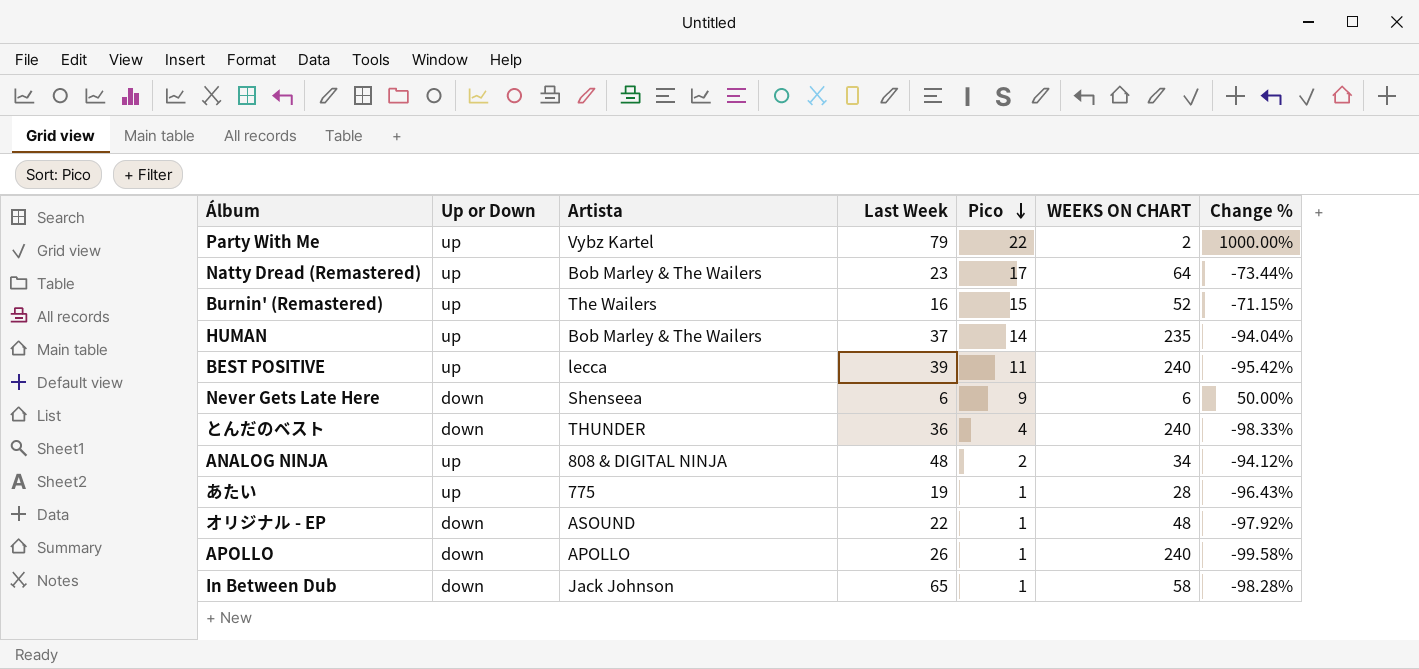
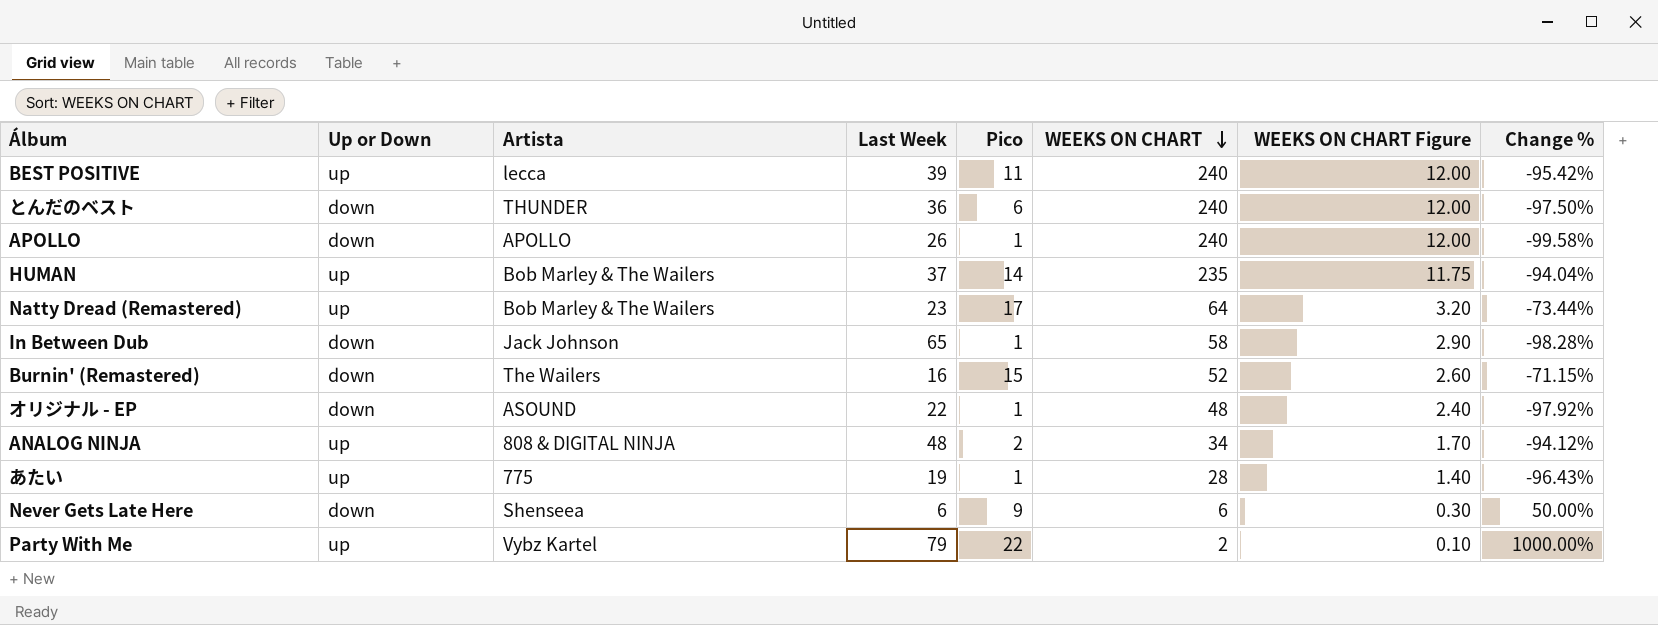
row order: Pico descending -> WEEKS ON CHART descending
column WEEKS ON CHART Figure | formula: none -> [WEEKS ON CHART] * 0.05
とんだのベスト | Pico: 4 -> 6
とんだのベスト | Change %: -98.33% -> -97.50%
Burnin' (Remastered) | Up or Down: up -> down

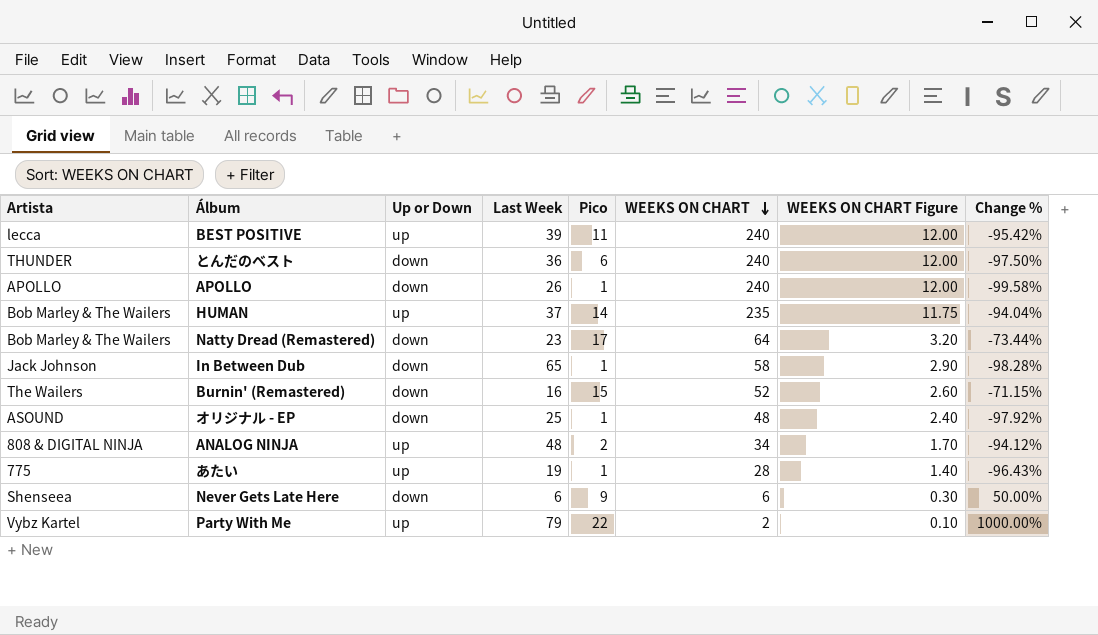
column Artista | position: 3 -> 1
Natty Dread (Remastered) | Up or Down: up -> down
オリジナル - EP | Last Week: 22 -> 25

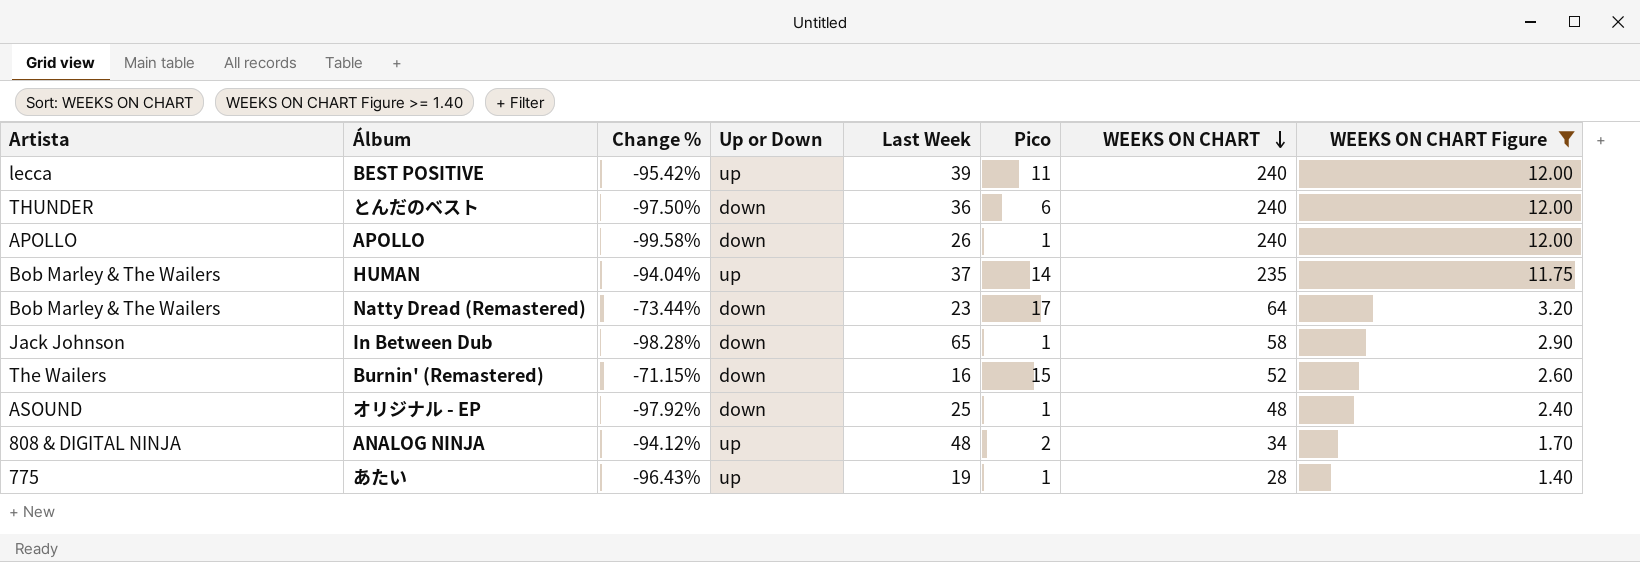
filter: none -> WEEKS ON CHART Figure >= 1.40
column Change % | position: 8 -> 3

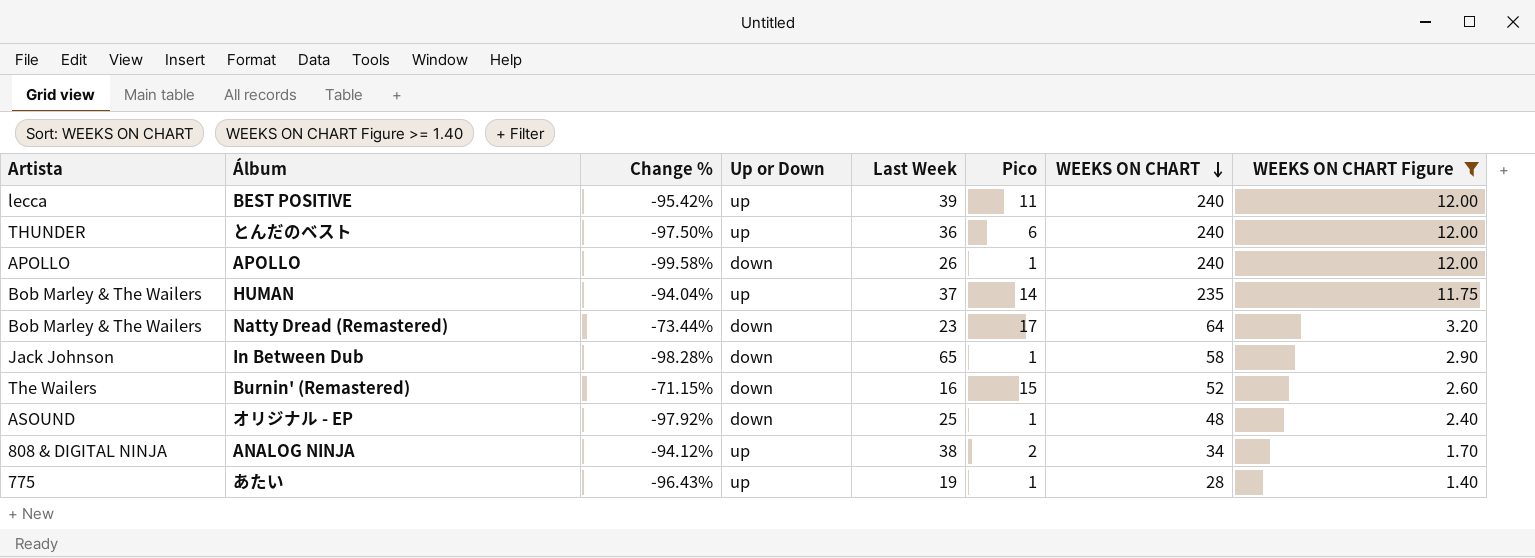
とんだのベスト | Up or Down: down -> up
ANALOG NINJA | Last Week: 48 -> 38

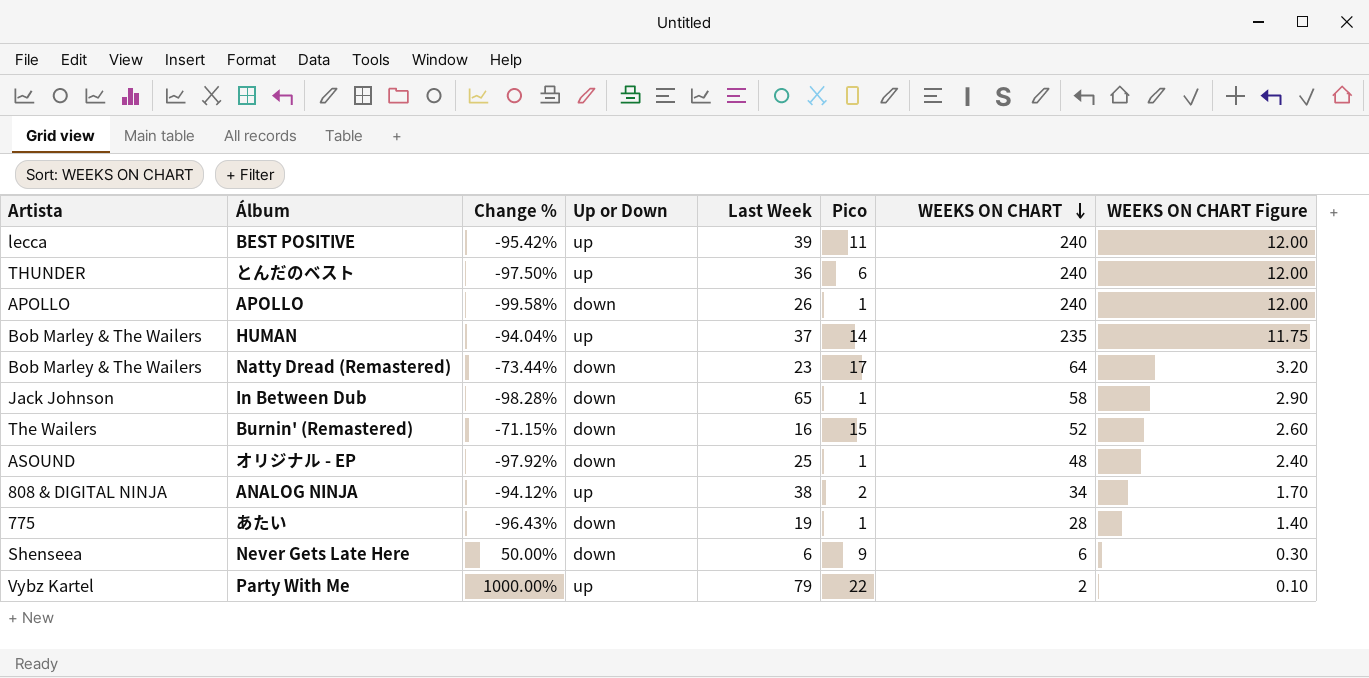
filter: WEEKS ON CHART Figure >= 1.40 -> none
あたい | Up or Down: up -> down

